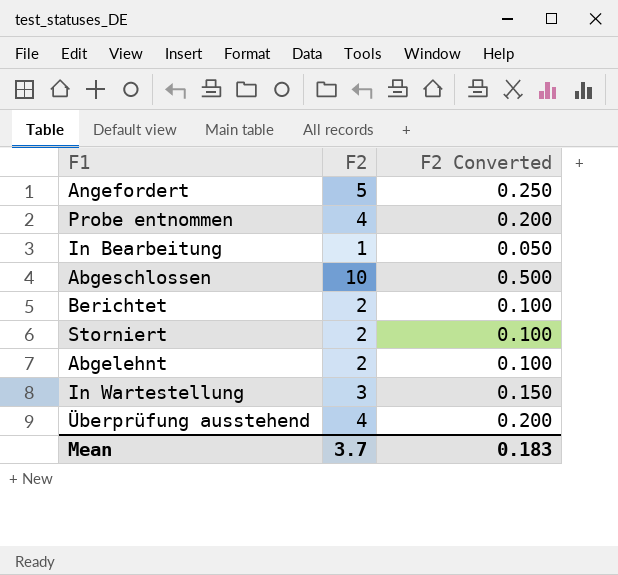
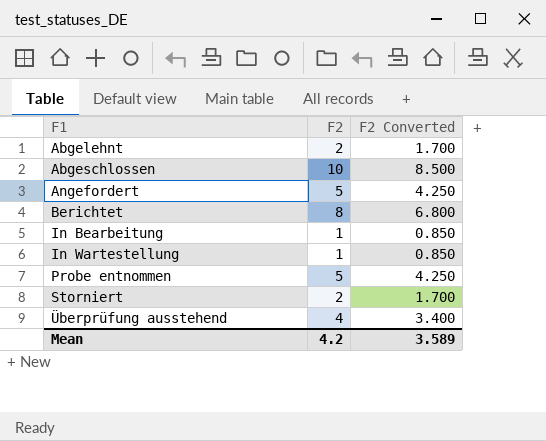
row order: none -> F1 ascending
column F2 Converted | formula: [F2] * 0.05 -> [F2] * 0.85
Berichtet | F2: 2 -> 8
In Wartestellung | F2: 3 -> 1
Probe entnommen | F2: 4 -> 5
Mean | F2: 3.7 -> 4.2
Mean | F2 Converted: 0.183 -> 3.589

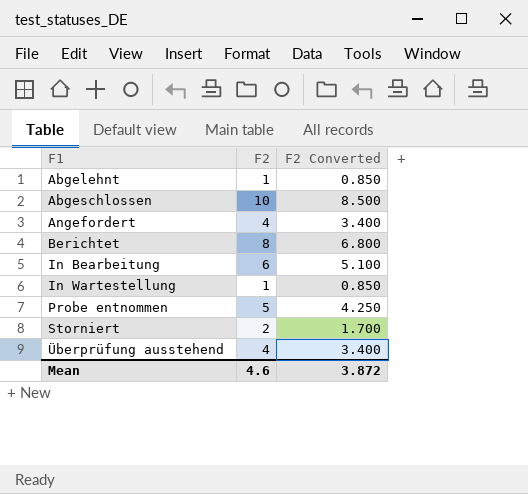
Abgelehnt | F2: 2 -> 1
Abgelehnt | F2 Converted: 1.700 -> 0.850
Angefordert | F2: 5 -> 4
Angefordert | F2 Converted: 4.250 -> 3.400
In Bearbeitung | F2: 1 -> 6
In Bearbeitung | F2 Converted: 0.850 -> 5.100
Mean | F2: 4.2 -> 4.6
Mean | F2 Converted: 3.589 -> 3.872

